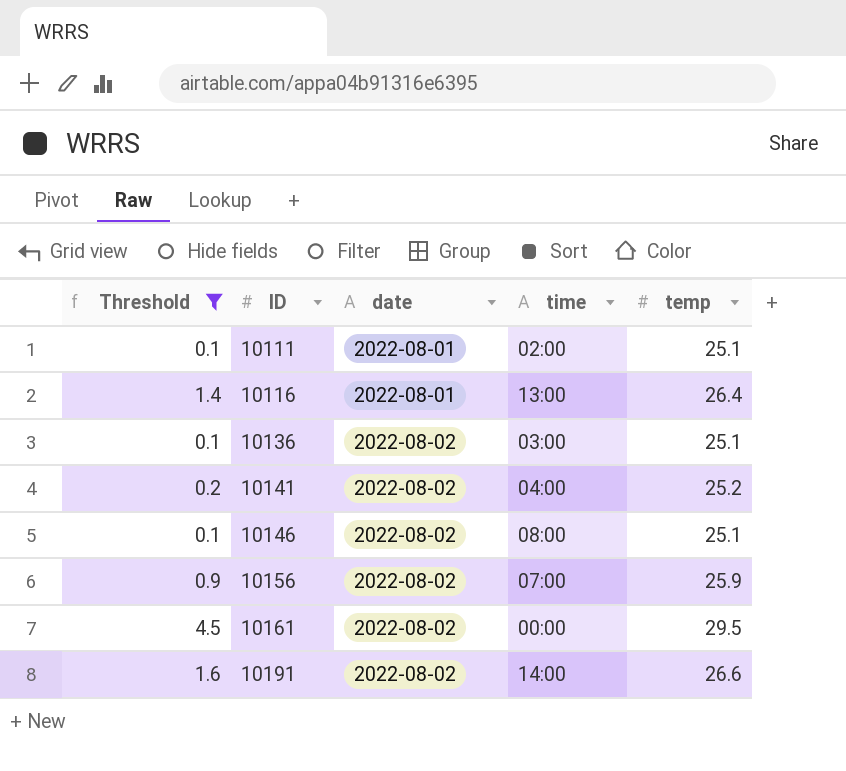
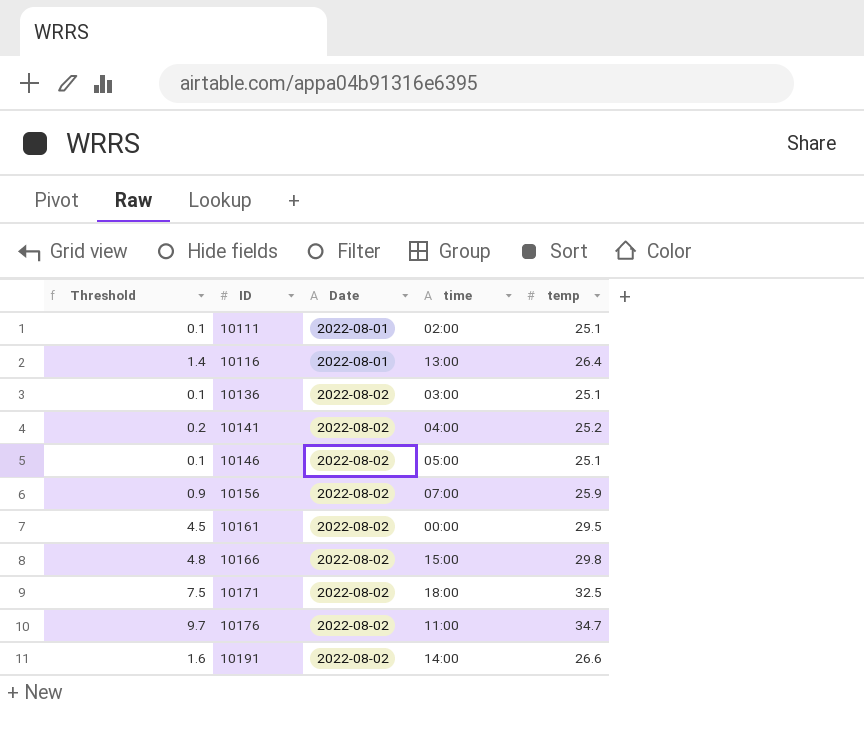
filter: Threshold <= 4.5 -> none
column name: date -> Date
10146 | time: 08:00 -> 05:00

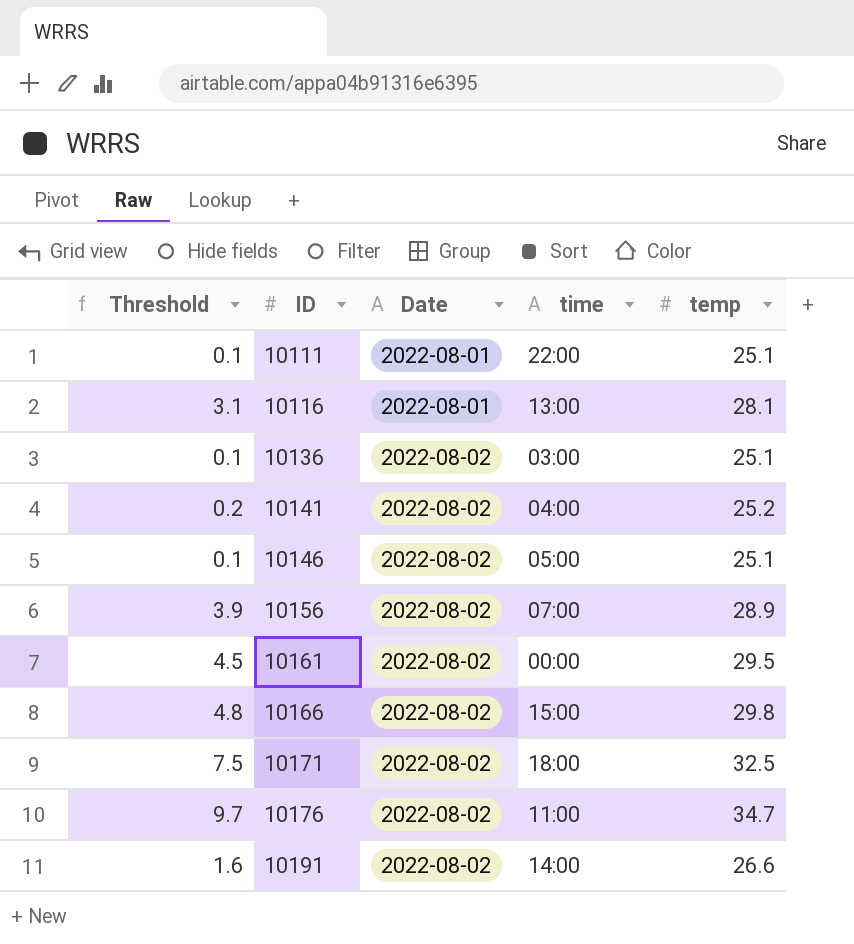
10111 | time: 02:00 -> 22:00
10116 | Threshold: 1.4 -> 3.1
10116 | temp: 26.4 -> 28.1
10156 | Threshold: 0.9 -> 3.9
10156 | temp: 25.9 -> 28.9

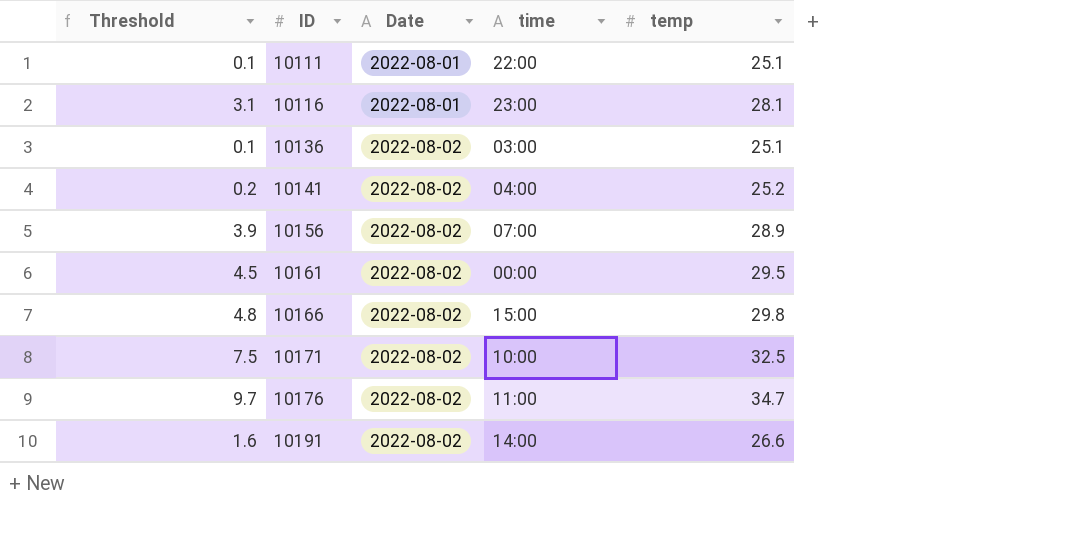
row 10146: 0.1 | 2022-08-02 | 05:00 | 25.1 -> none
10116 | time: 13:00 -> 23:00
10171 | time: 18:00 -> 10:00

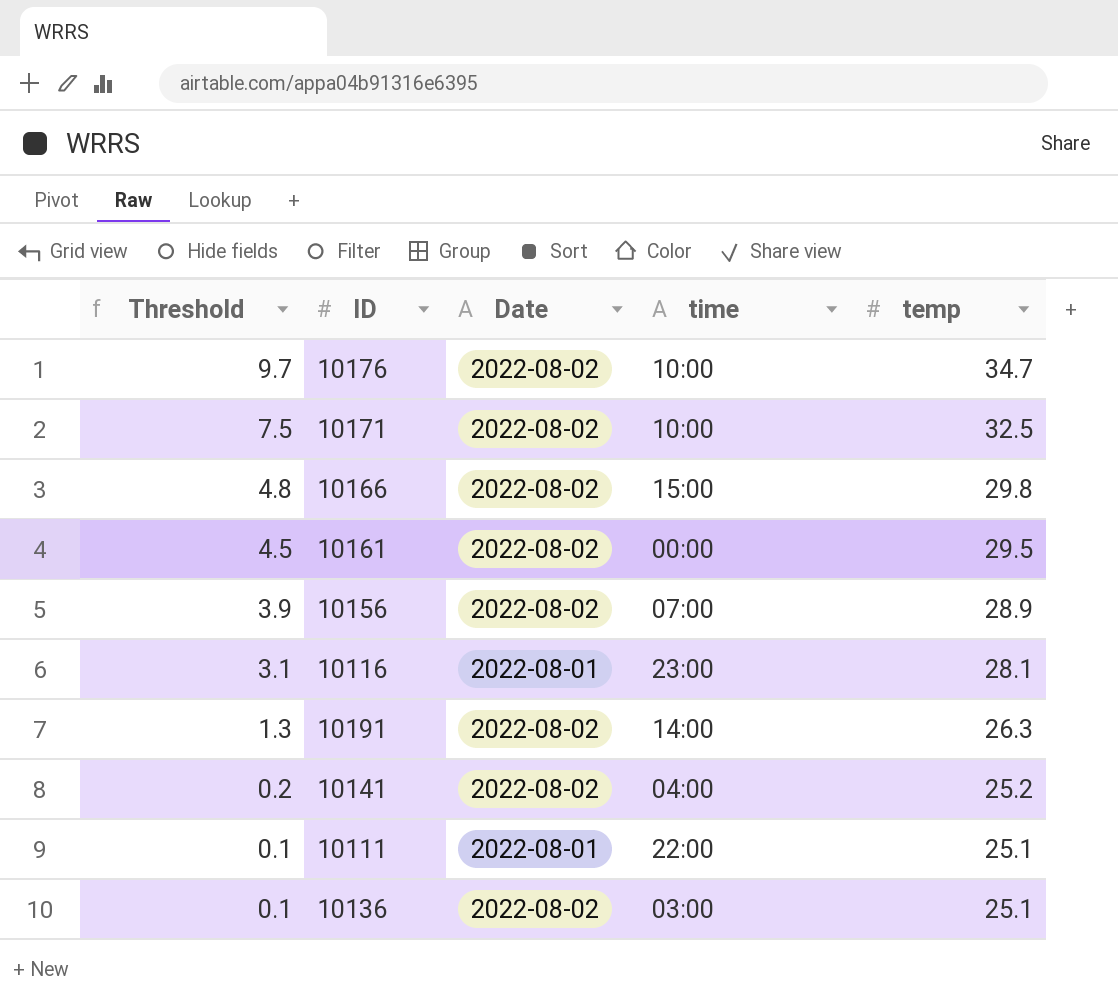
row order: ID ascending -> Threshold descending
10176 | time: 11:00 -> 10:00
10191 | Threshold: 1.6 -> 1.3
10191 | temp: 26.6 -> 26.3

